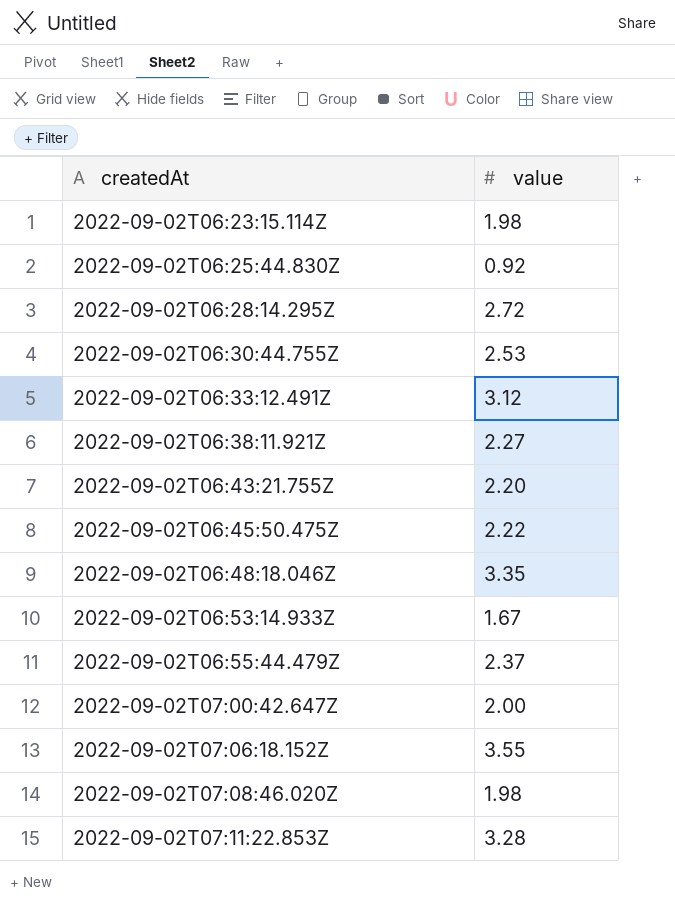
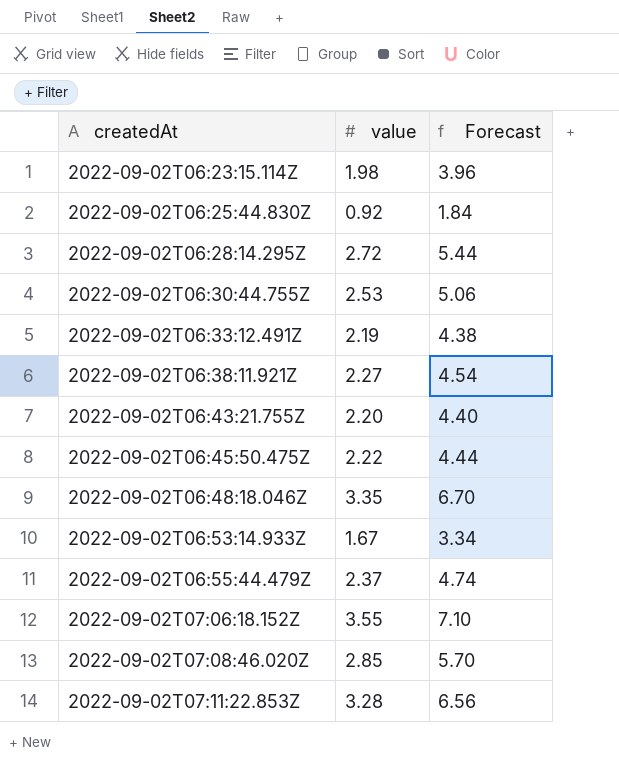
column Forecast | formula: none -> [value] * 2
row 2022-09-02T07:00:42.647Z: 2.00 -> none
2022-09-02T06:33:12.491Z | value: 3.12 -> 2.19
2022-09-02T07:08:46.020Z | value: 1.98 -> 2.85

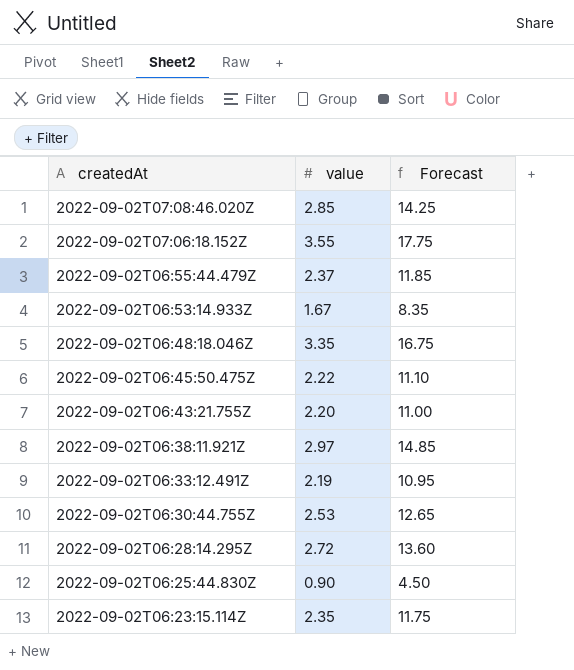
row order: createdAt ascending -> createdAt descending
column Forecast | formula: [value] * 2 -> [value] * 5
row 2022-09-02T07:11:22.853Z: 3.28 | 6.56 -> none
2022-09-02T06:38:11.921Z | value: 2.27 -> 2.97
2022-09-02T06:25:44.830Z | value: 0.92 -> 0.90
2022-09-02T06:23:15.114Z | value: 1.98 -> 2.35

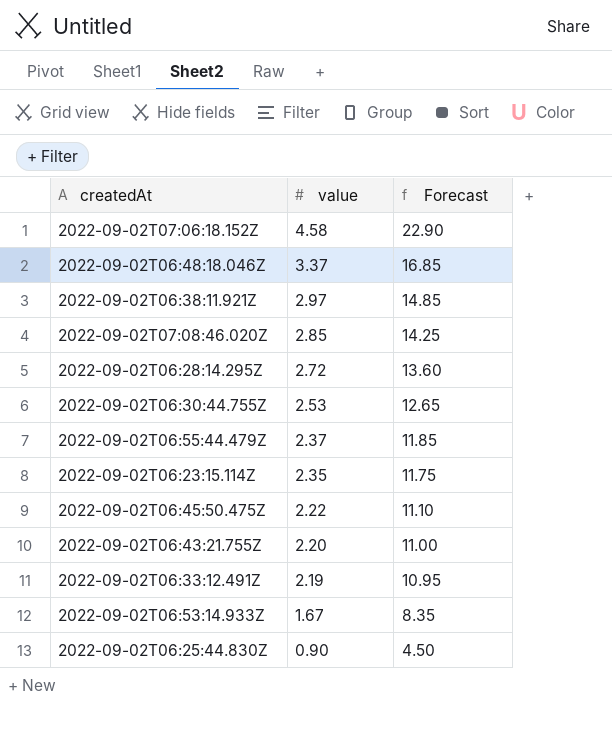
row order: createdAt descending -> value descending
2022-09-02T07:06:18.152Z | value: 3.55 -> 4.58
2022-09-02T07:06:18.152Z | Forecast: 17.75 -> 22.90
2022-09-02T06:48:18.046Z | value: 3.35 -> 3.37
2022-09-02T06:48:18.046Z | Forecast: 16.75 -> 16.85

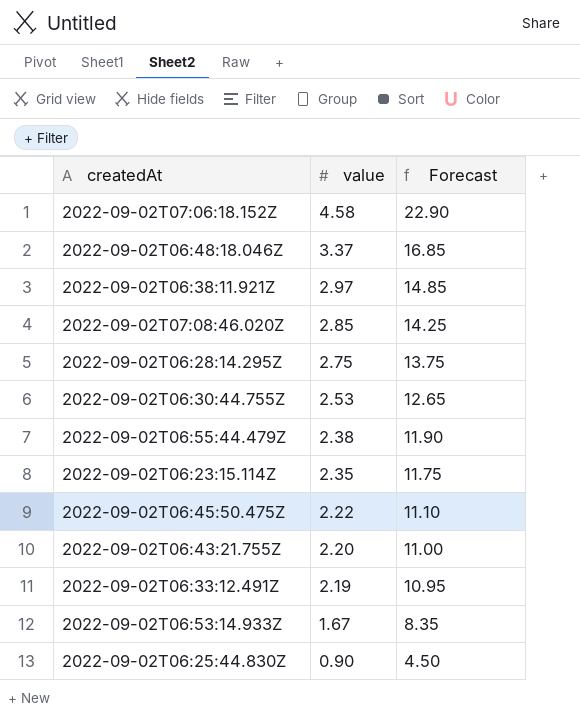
2022-09-02T06:28:14.295Z | value: 2.72 -> 2.75
2022-09-02T06:28:14.295Z | Forecast: 13.60 -> 13.75
2022-09-02T06:55:44.479Z | value: 2.37 -> 2.38
2022-09-02T06:55:44.479Z | Forecast: 11.85 -> 11.90

